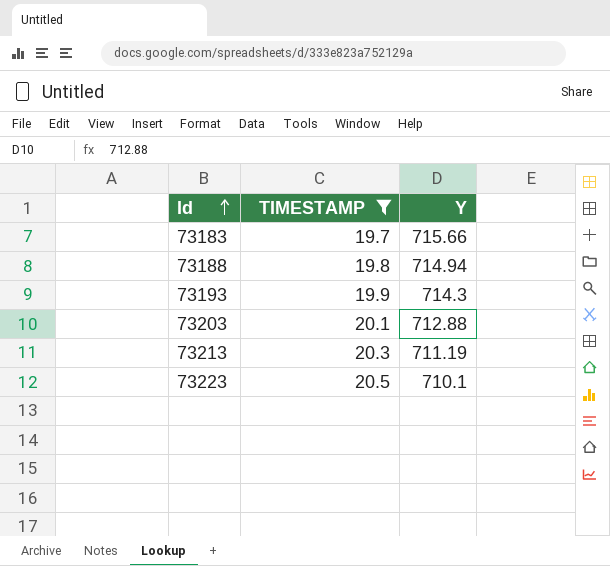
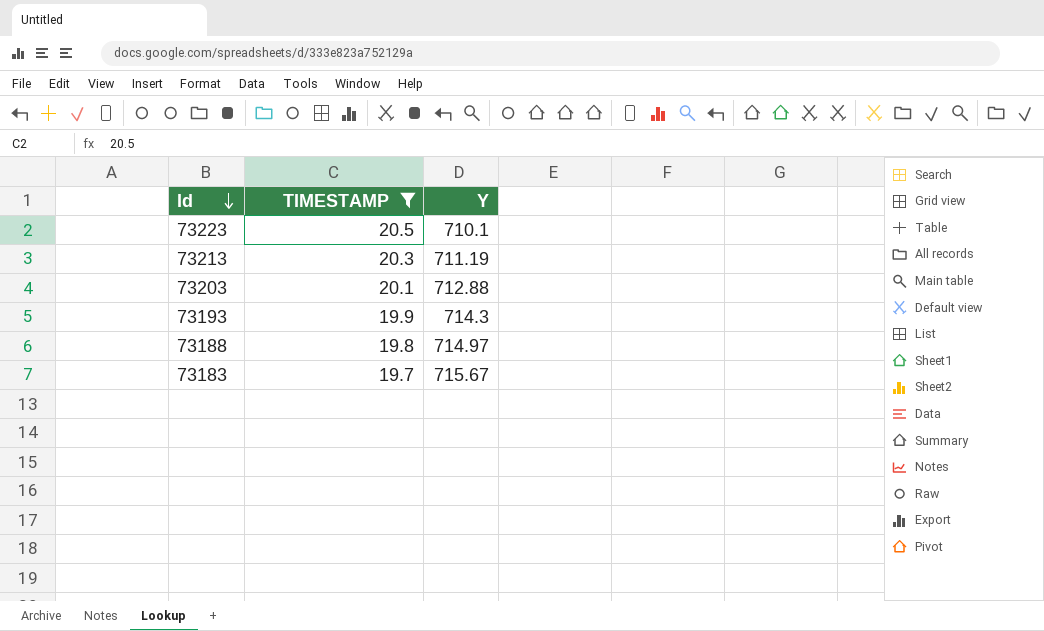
row order: Id ascending -> Id descending
73188 | Y: 714.94 -> 714.97
73183 | Y: 715.66 -> 715.67

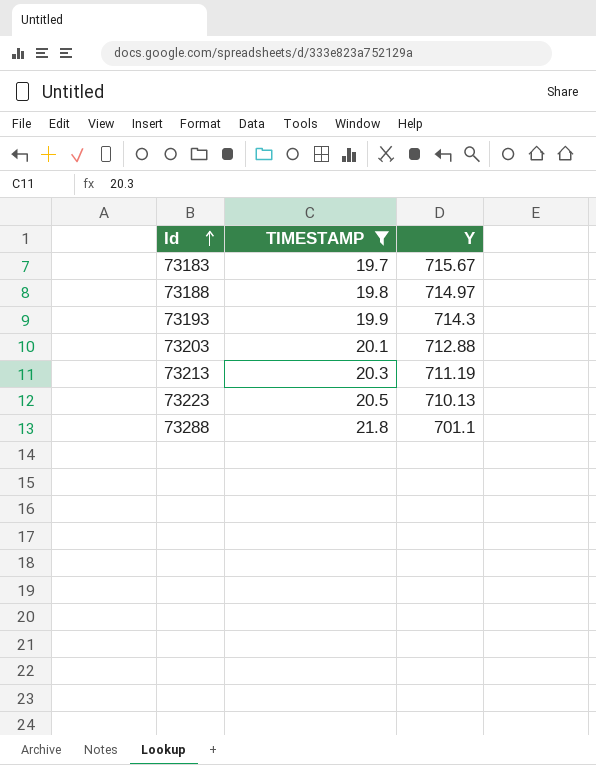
row order: Id descending -> Id ascending
73223 | Y: 710.1 -> 710.13
row 73288: none -> 21.8 | 701.1

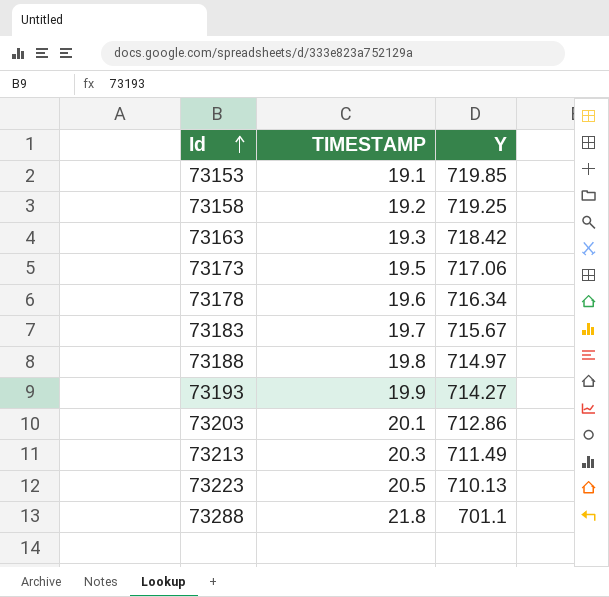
filter: TIMESTAMP >= 19.7 -> none
73193 | Y: 714.3 -> 714.27
73203 | Y: 712.88 -> 712.86
73213 | Y: 711.19 -> 711.49

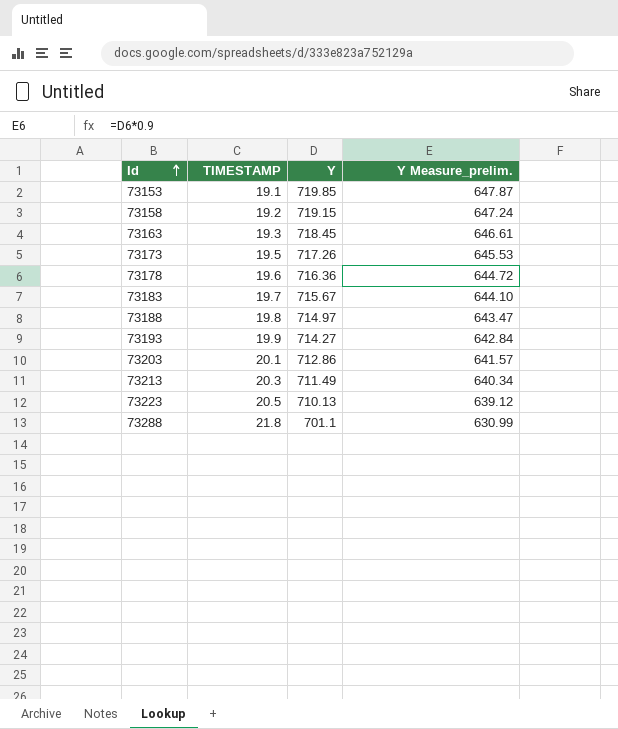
column Y Measure_prelim. | formula: none -> [Y] * 0.9
73158 | Y: 719.25 -> 719.15
73163 | Y: 718.42 -> 718.45
73173 | Y: 717.06 -> 717.26
73178 | Y: 716.34 -> 716.36

